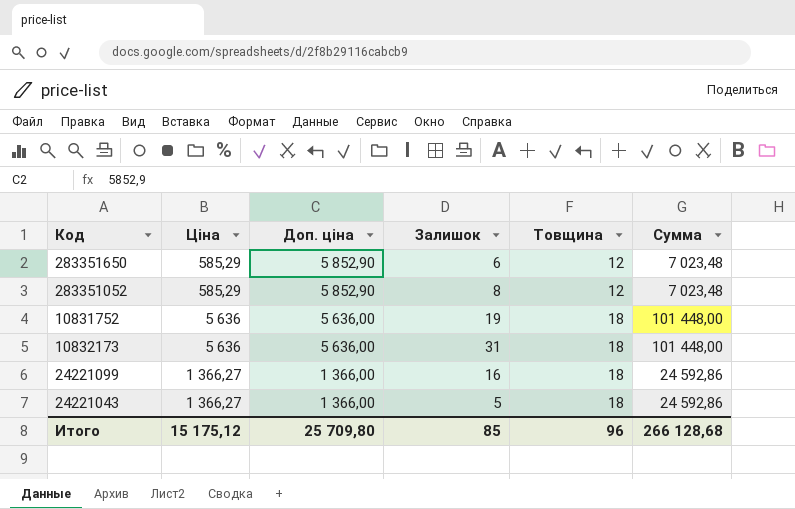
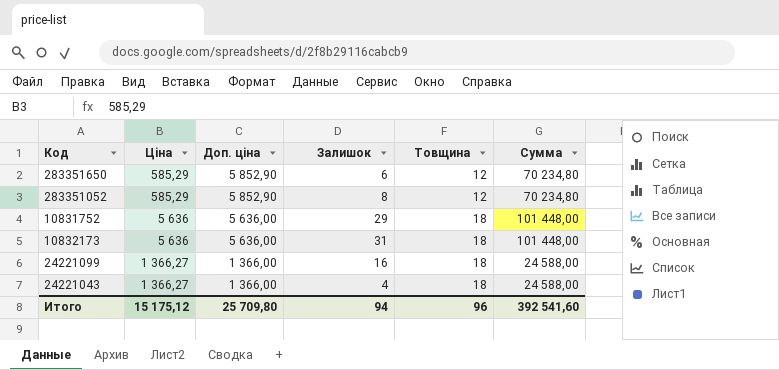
column Сумма | formula: [Ціна] * [Товщина] -> [Доп. ціна] * [Товщина]
10831752 | Залишок: 19 -> 29
24221043 | Залишок: 5 -> 4
Итого | Залишок: 85 -> 94
Итого | Сумма: 266 128,68 -> 392 541,60

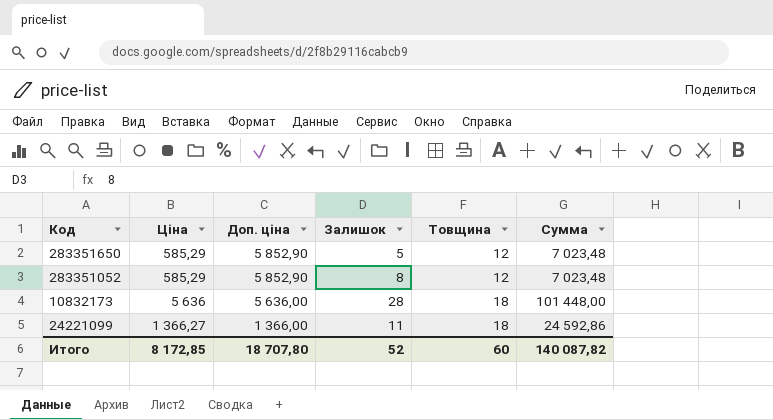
column Сумма | formula: [Доп. ціна] * [Товщина] -> [Ціна] * [Товщина]
row 10831752: 5 636 | 5 636,00 | 29 | 18 | 101 448,00 -> none
row 24221043: 1 366,27 | 1 366,00 | 4 | 18 | 24 588,00 -> none
283351650 | Залишок: 6 -> 5
10832173 | Залишок: 31 -> 28
24221099 | Залишок: 16 -> 11
Итого | Ціна: 15 175,12 -> 8 172,85
Итого | Доп. ціна: 25 709,80 -> 18 707,80
Итого | Залишок: 94 -> 52
Итого | Товщина: 96 -> 60
Итого | Сумма: 392 541,60 -> 140 087,82

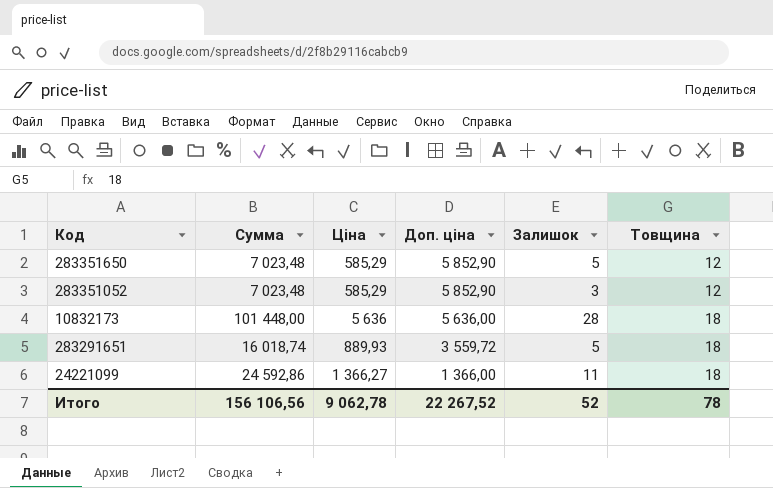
column Сумма | position: 6 -> 2
283351052 | Залишок: 8 -> 3
row 283291651: none -> 16 018,74 | 889,93 | 3 559,72 | 5 | 18
Итого | Сумма: 140 087,82 -> 156 106,56
Итого | Ціна: 8 172,85 -> 9 062,78
Итого | Доп. ціна: 18 707,80 -> 22 267,52
Итого | Товщина: 60 -> 78

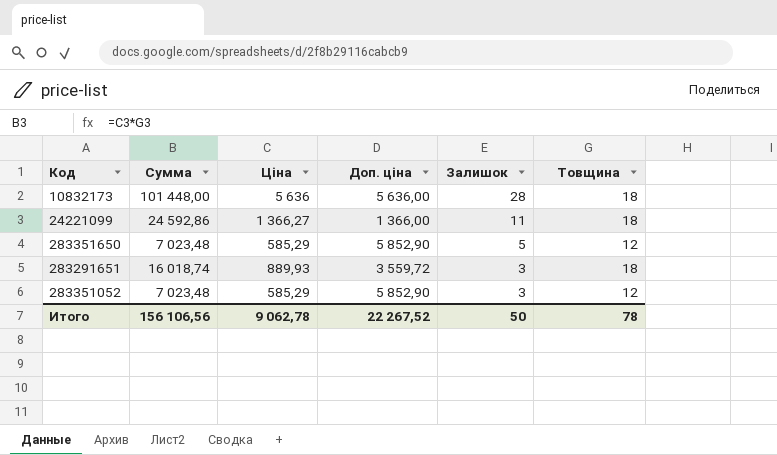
row order: Доп. ціна descending -> Залишок descending
283291651 | Залишок: 5 -> 3
Итого | Залишок: 52 -> 50

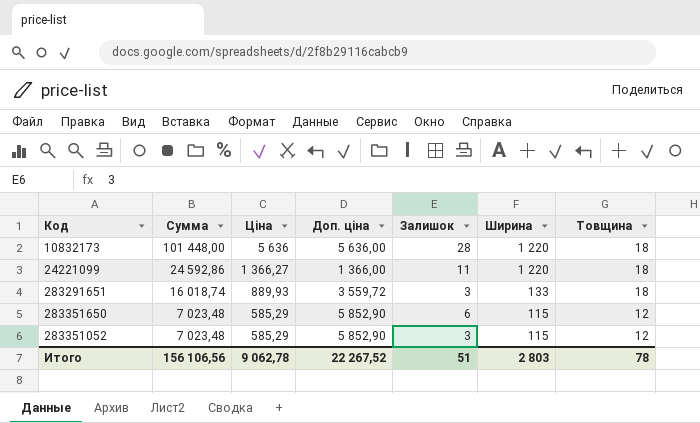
row order: Залишок descending -> Сумма descending
column Ширина | position: none -> 6
283351650 | Залишок: 5 -> 6
Итого | Залишок: 50 -> 51

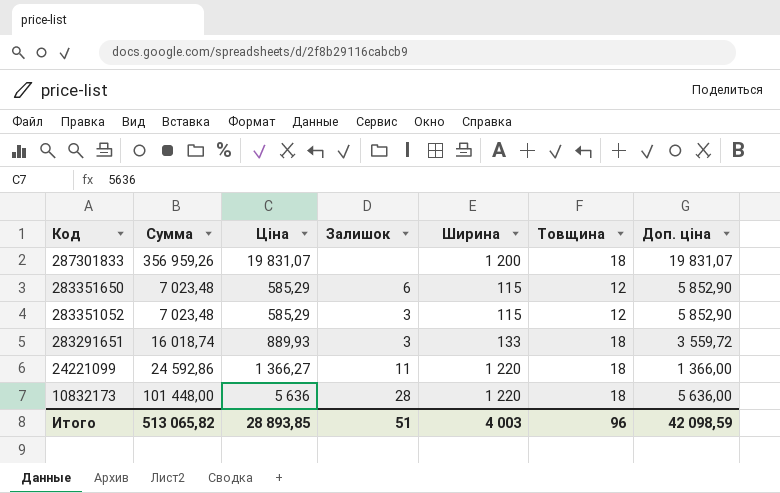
row order: Сумма descending -> Код descending
column Доп. ціна | position: 4 -> 7
row 287301833: none -> 356 959,26 | 19 831,07 | none | 1 200 | 18 | 19 831,07
Итого | Сумма: 156 106,56 -> 513 065,82
Итого | Ціна: 9 062,78 -> 28 893,85
Итого | Ширина: 2 803 -> 4 003
Итого | Товщина: 78 -> 96
Итого | Доп. ціна: 22 267,52 -> 42 098,59

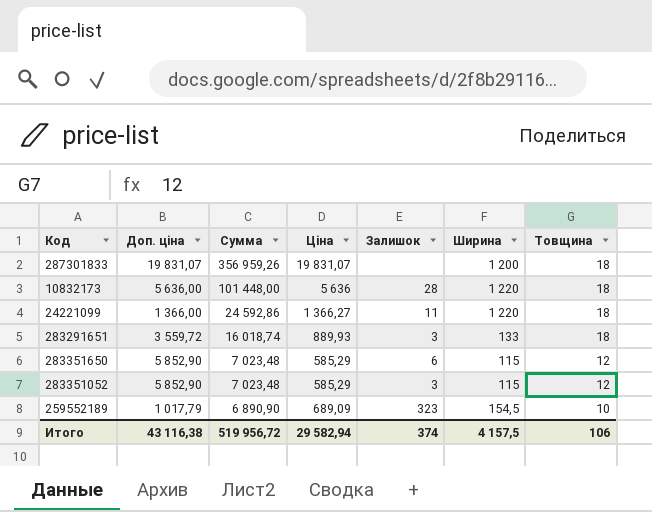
row order: Код descending -> Сумма descending
column Доп. ціна | position: 7 -> 2
row 259552189: none -> 1 017,79 | 6 890,90 | 689,09 | 323 | 154,5 | 10
Итого | Доп. ціна: 42 098,59 -> 43 116,38
Итого | Сумма: 513 065,82 -> 519 956,72
Итого | Ціна: 28 893,85 -> 29 582,94
Итого | Залишок: 51 -> 374
Итого | Ширина: 4 003 -> 4 157,5
Итого | Товщина: 96 -> 106

